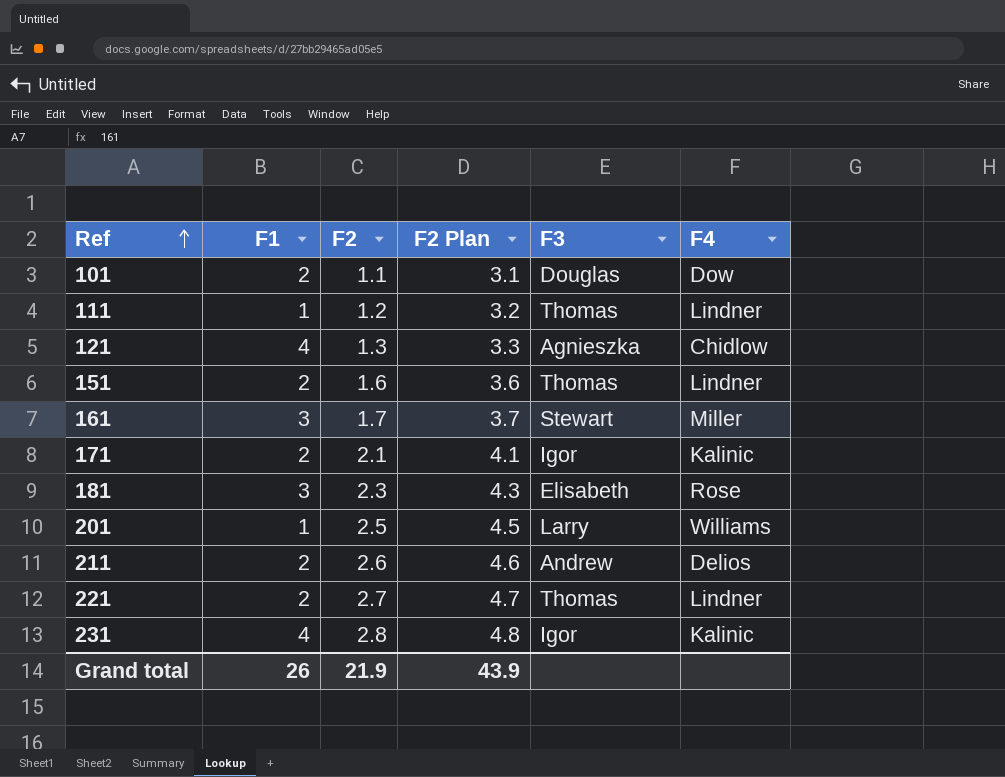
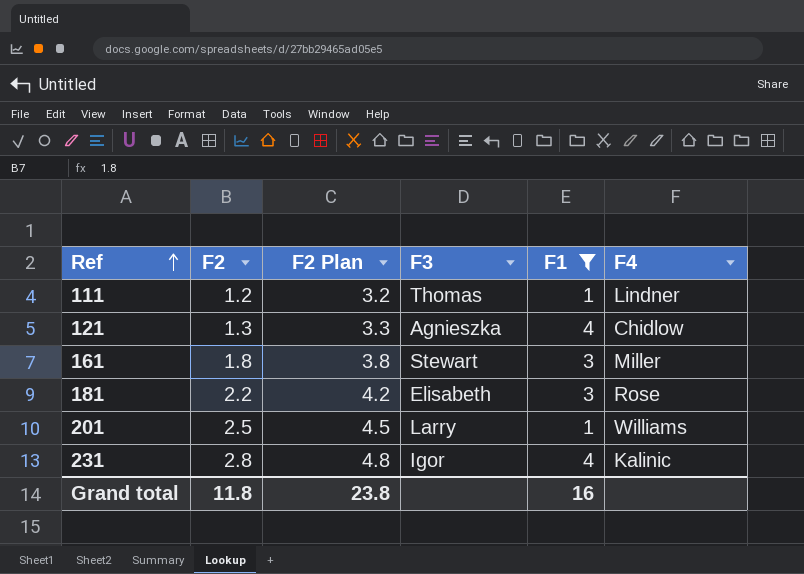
filter: none -> F1 != 2
column F1 | position: 2 -> 5
161 | F2: 1.7 -> 1.8
161 | F2 Plan: 3.7 -> 3.8
181 | F2: 2.3 -> 2.2
181 | F2 Plan: 4.3 -> 4.2
Grand total | F2: 21.9 -> 11.8
Grand total | F2 Plan: 43.9 -> 23.8
Grand total | F1: 26 -> 16

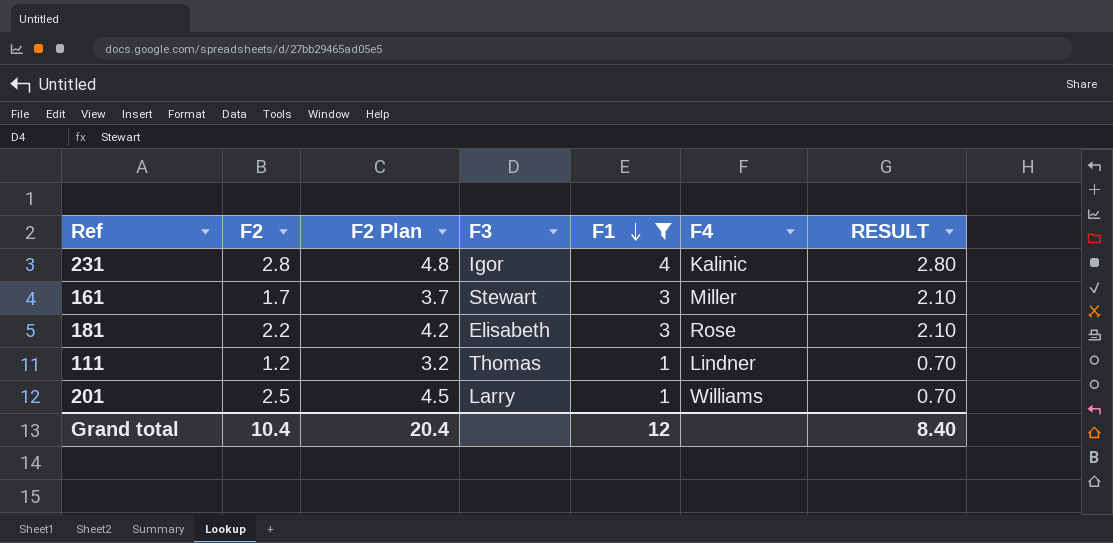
row order: Ref ascending -> F1 descending
column RESULT | formula: none -> [F1] * 0.7
row 121: 1.3 | 3.3 | Agnieszka | 4 | Chidlow -> none
161 | F2: 1.8 -> 1.7
161 | F2 Plan: 3.8 -> 3.7
Grand total | F2: 11.8 -> 10.4
Grand total | F2 Plan: 23.8 -> 20.4
Grand total | F1: 16 -> 12

